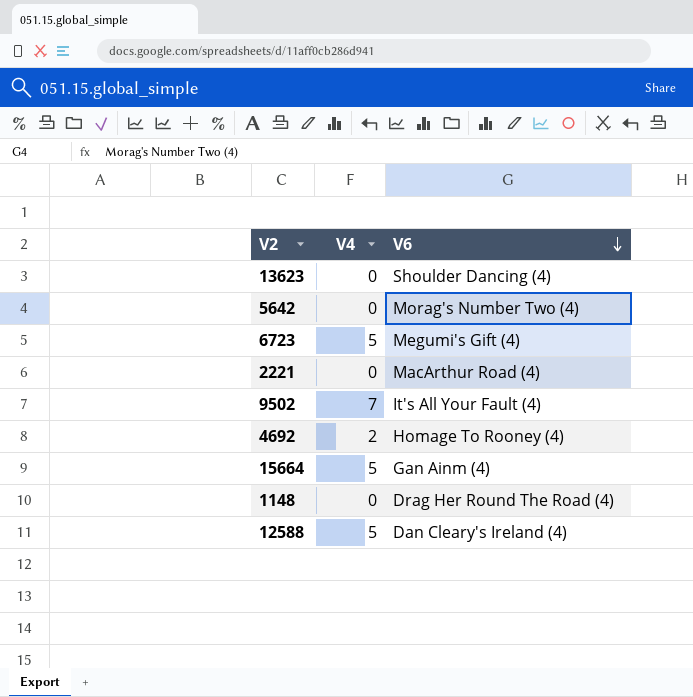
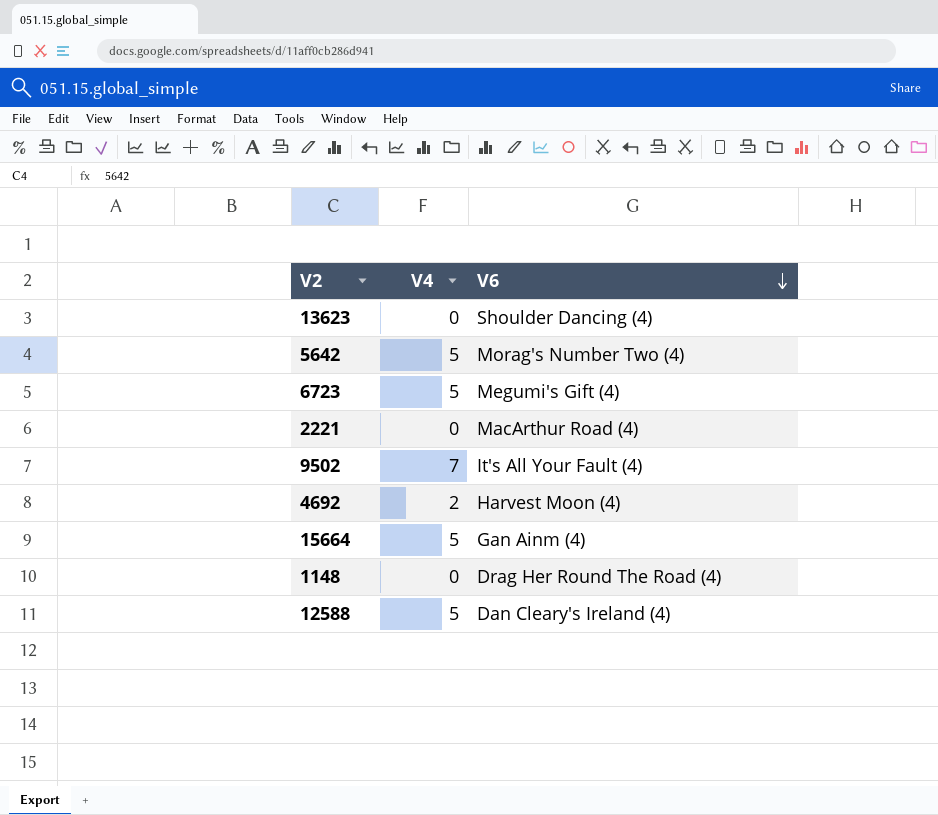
5642 | V4: 0 -> 5
4692 | V6: Homage To Rooney (4) -> Harvest Moon (4)

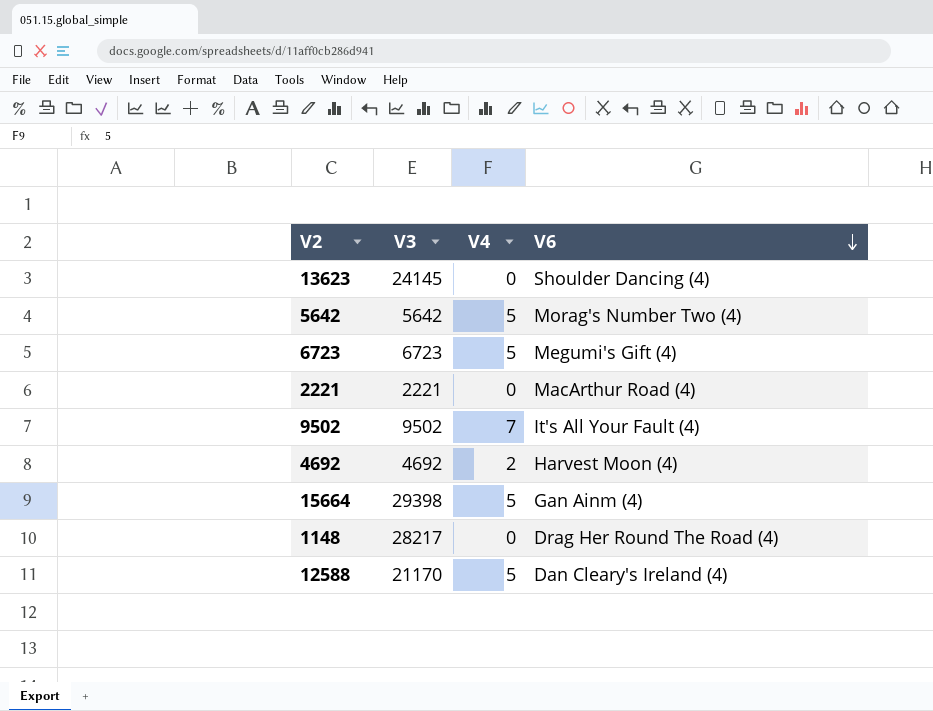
column V3 | position: none -> 2

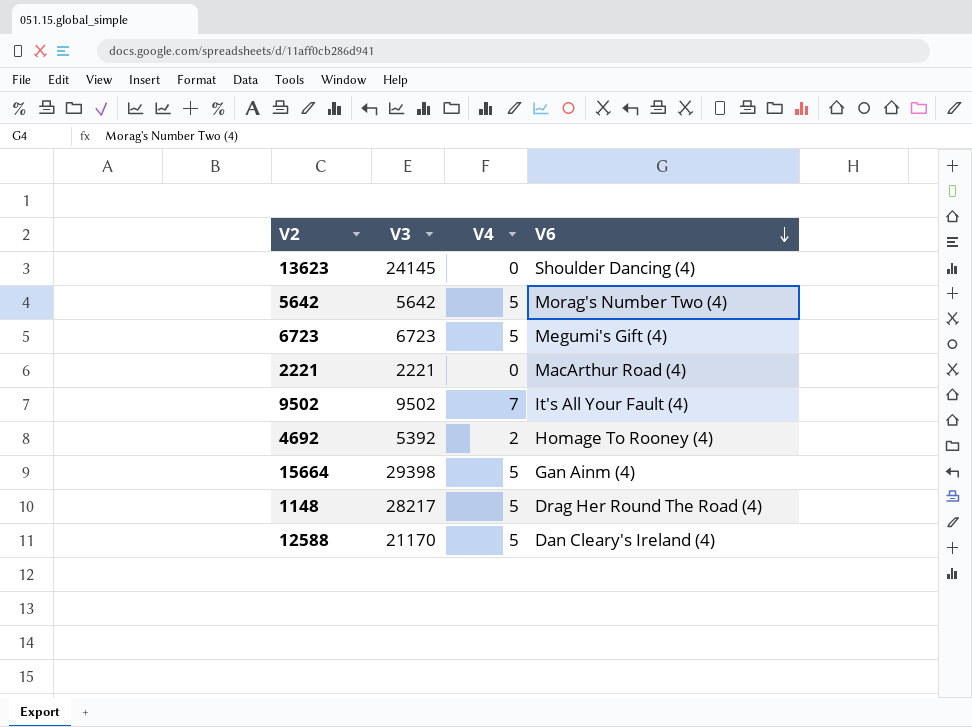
4692 | V3: 4692 -> 5392
4692 | V6: Harvest Moon (4) -> Homage To Rooney (4)
1148 | V4: 0 -> 5

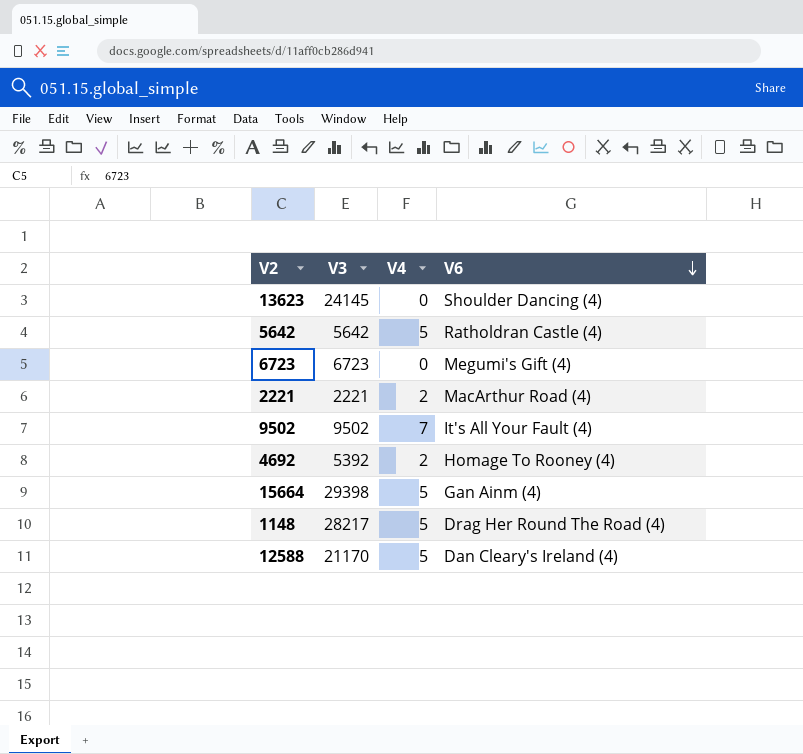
5642 | V6: Morag's Number Two (4) -> Ratholdran Castle (4)
6723 | V4: 5 -> 0
2221 | V4: 0 -> 2

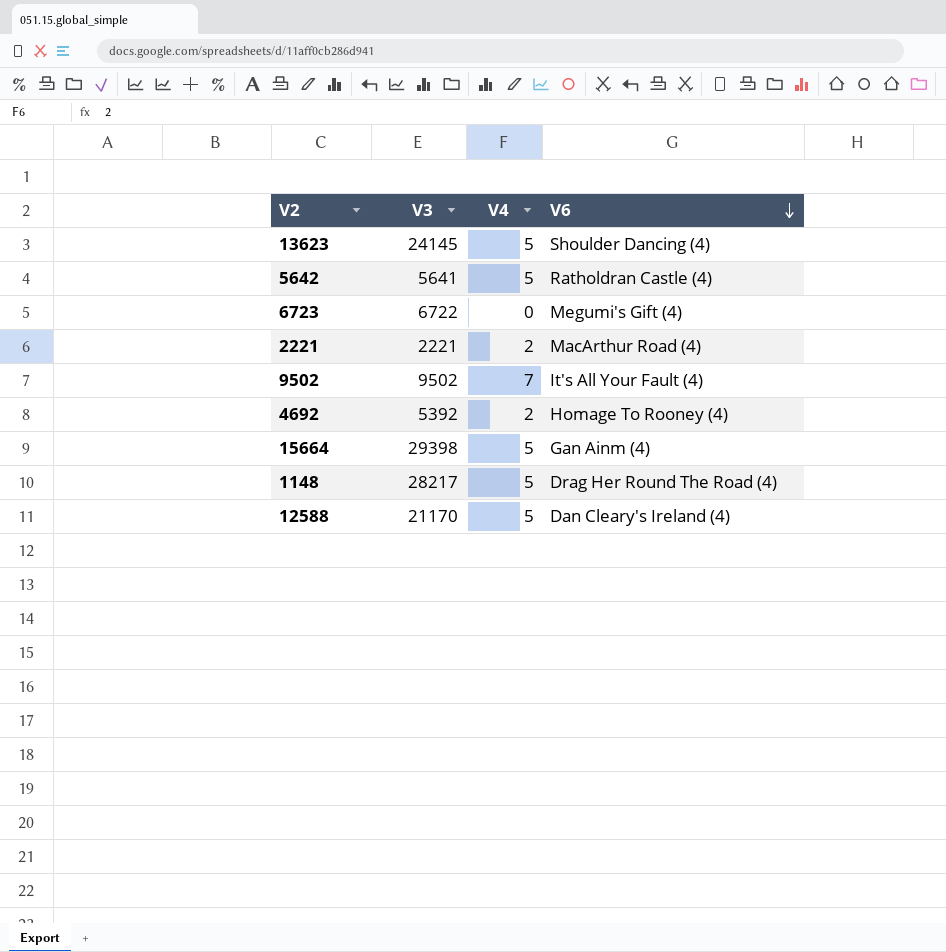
13623 | V4: 0 -> 5
5642 | V3: 5642 -> 5641
6723 | V3: 6723 -> 6722

